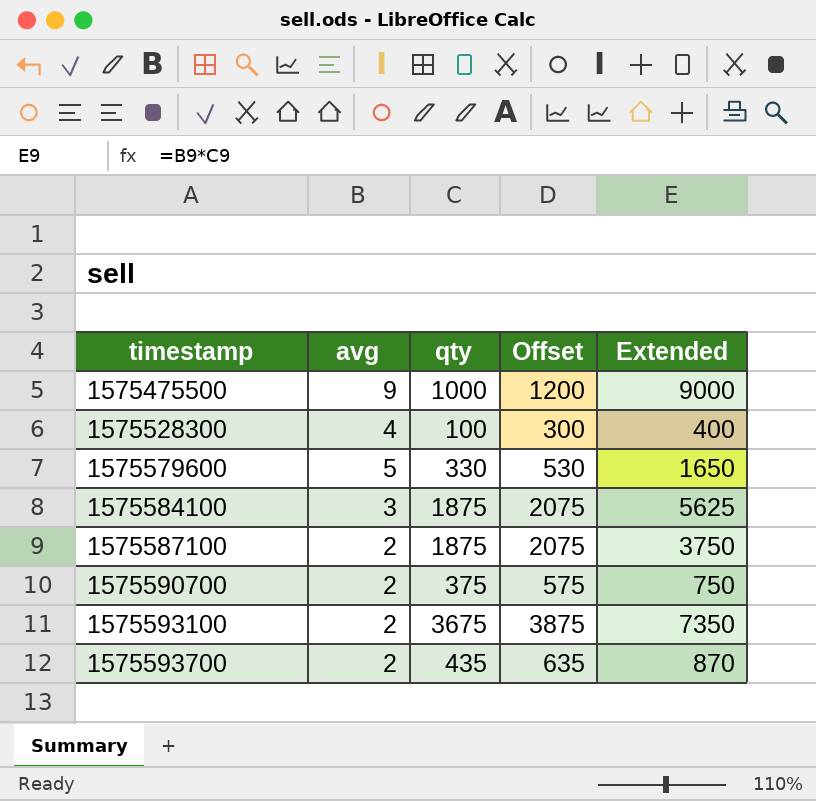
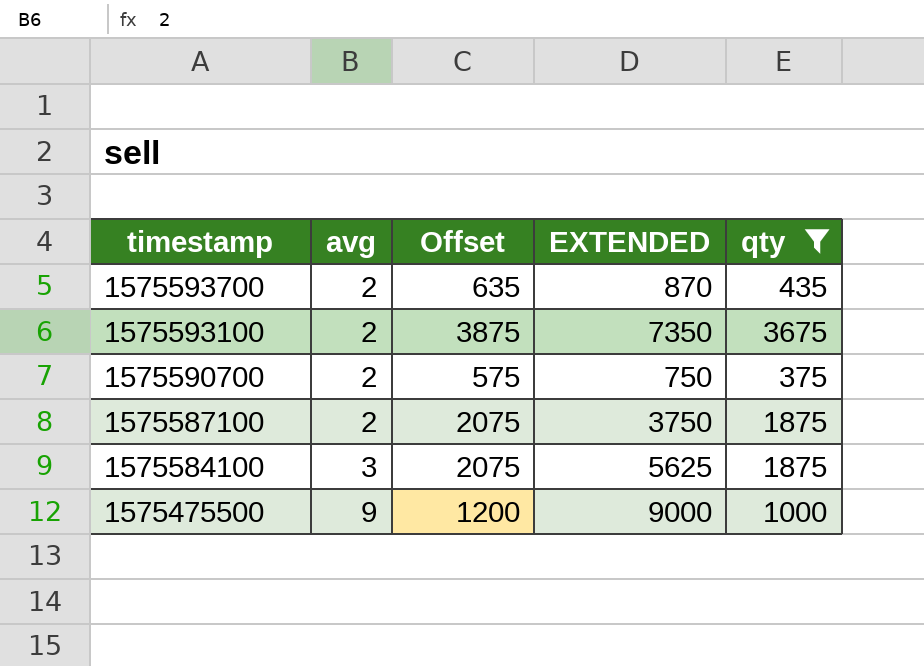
filter: none -> qty >= 375
row order: timestamp ascending -> timestamp descending
column name: Extended -> EXTENDED
column qty | position: 3 -> 5

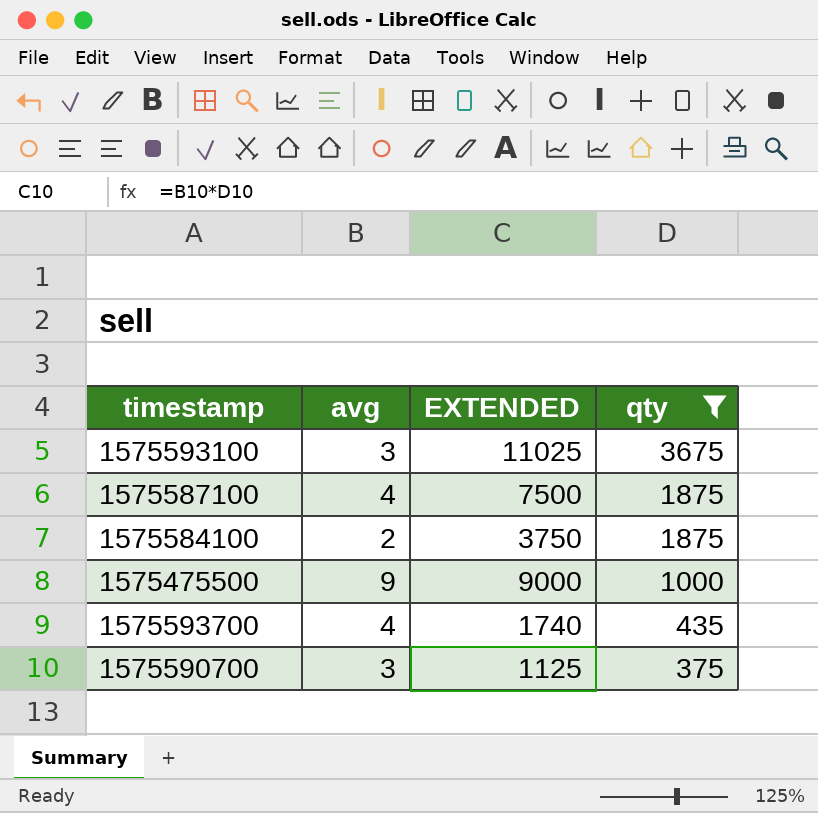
row order: timestamp descending -> qty descending
column Offset | formula: [qty] + 200 -> none
1575593100 | avg: 2 -> 3
1575593100 | EXTENDED: 7350 -> 11025
1575587100 | avg: 2 -> 4
1575587100 | EXTENDED: 3750 -> 7500
1575584100 | avg: 3 -> 2
1575584100 | EXTENDED: 5625 -> 3750
1575593700 | avg: 2 -> 4
1575593700 | EXTENDED: 870 -> 1740
1575590700 | avg: 2 -> 3
1575590700 | EXTENDED: 750 -> 1125

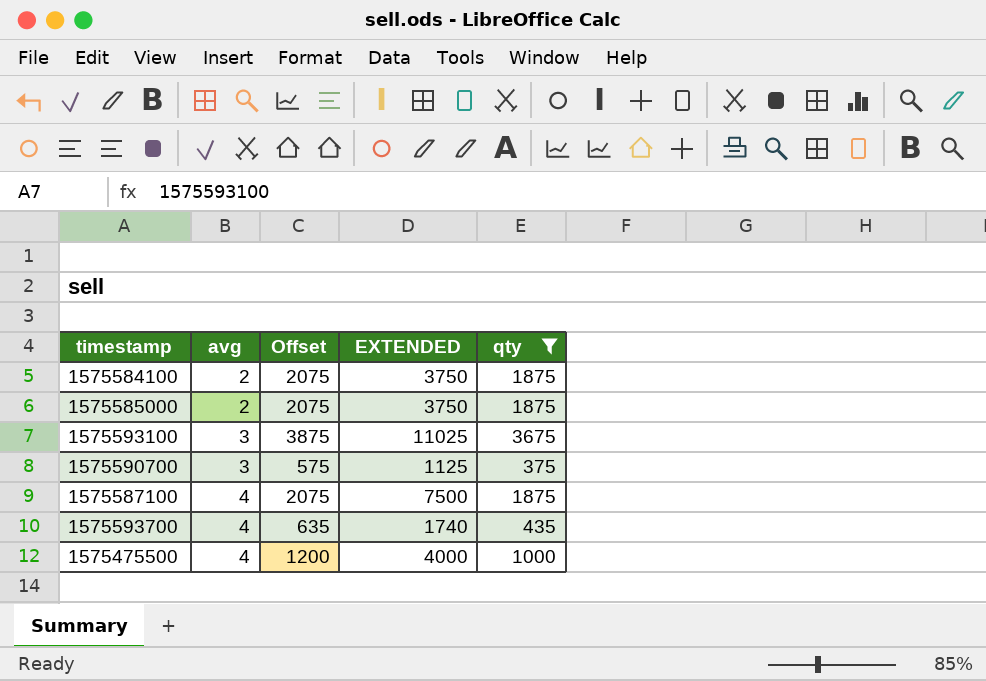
row order: qty descending -> avg ascending
column Offset | formula: none -> [qty] + 200
row 1575585000: none -> 2 | 2075 | 3750 | 1875
1575475500 | avg: 9 -> 4
1575475500 | EXTENDED: 9000 -> 4000

